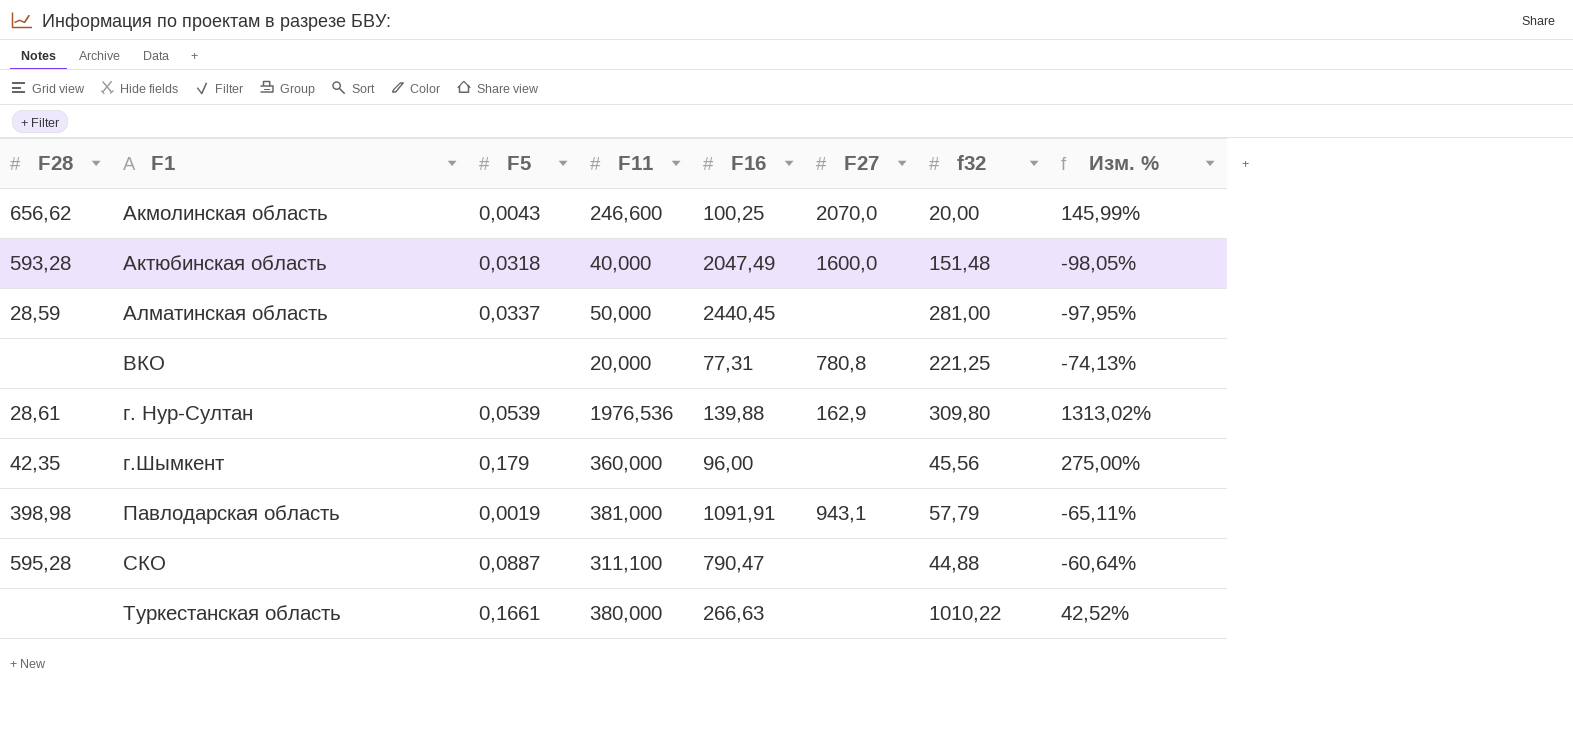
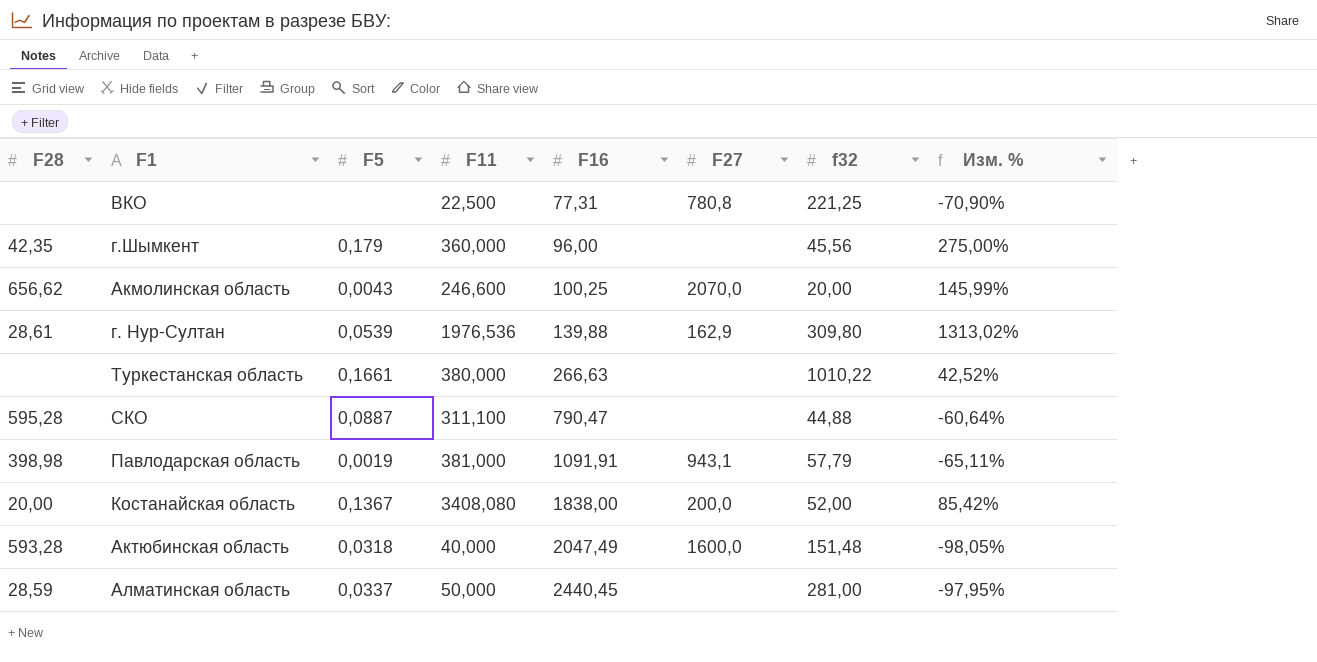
row order: F1 ascending -> F16 ascending
ВКО | F11: 20,000 -> 22,500
ВКО | Изм. %: -74,13% -> -70,90%
row Костанайская область: none -> 20,00 | 0,1367 | 3408,080 | 1838,00 | 200,0 | 52,00 | 85,42%

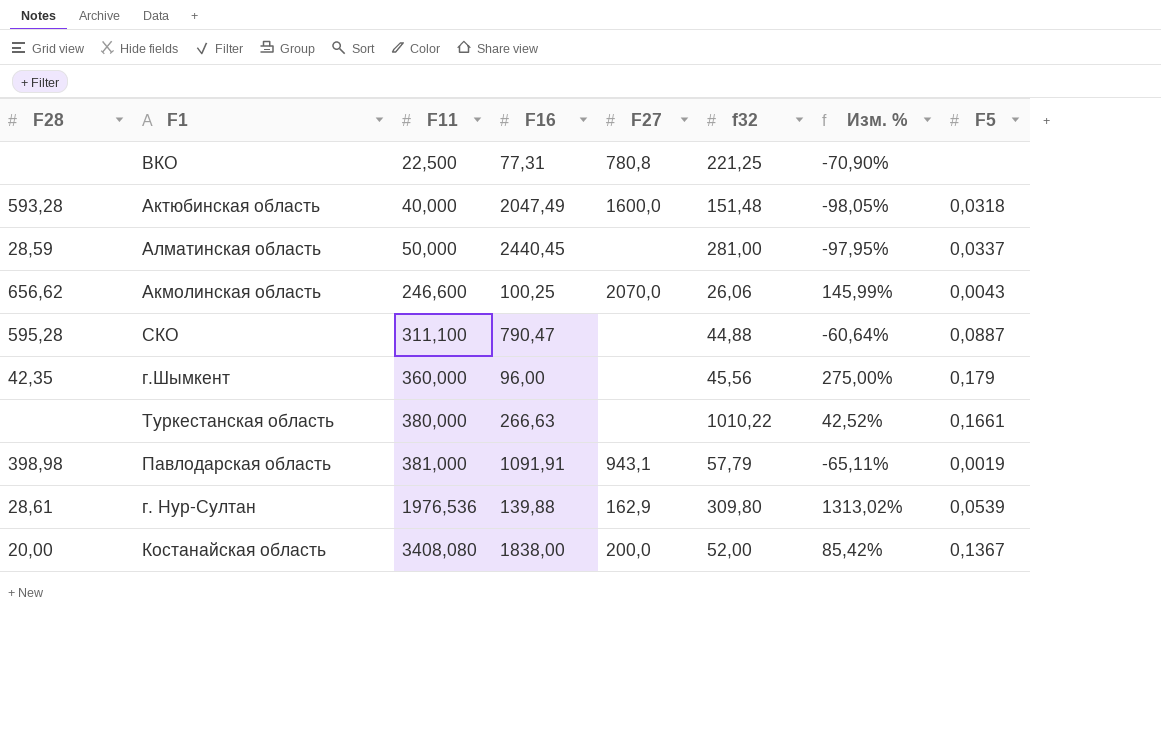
row order: F16 ascending -> F11 ascending
column F5 | position: 3 -> 8
Акмолинская область | f32: 20,00 -> 26,06

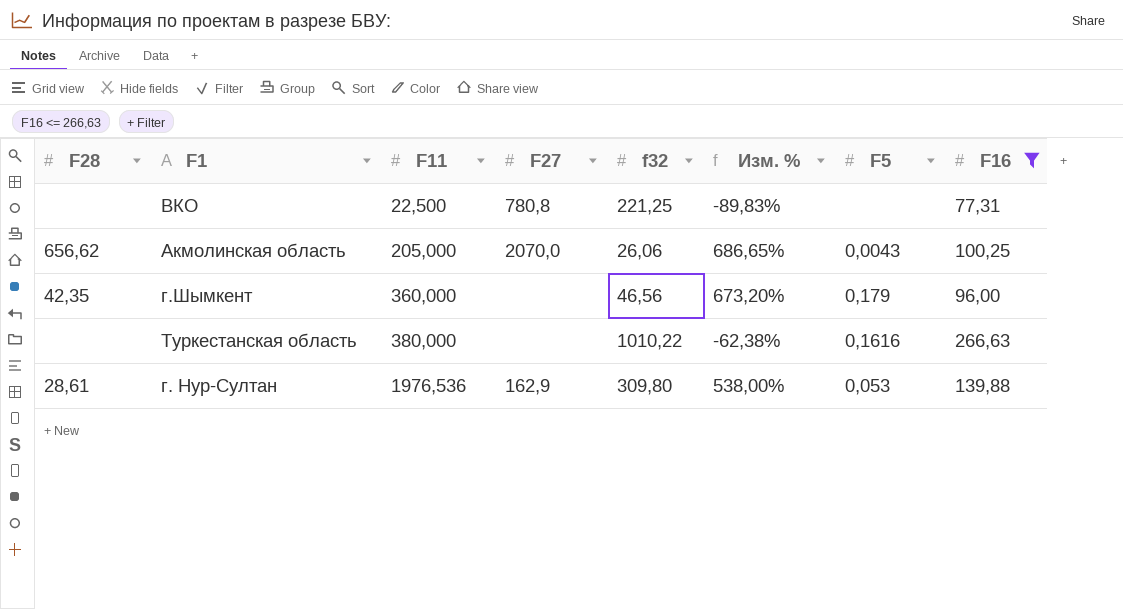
filter: none -> F16 <= 266,63
column Изм. % | formula: ([F11] - [F16]) / [F16] -> ([F11] - [f32]) / [f32]
column F16 | position: 4 -> 8
Акмолинская область | F11: 246,600 -> 205,000
г.Шымкент | f32: 45,56 -> 46,56
Туркестанская область | F5: 0,1661 -> 0,1616
г. Нур-Султан | F5: 0,0539 -> 0,053

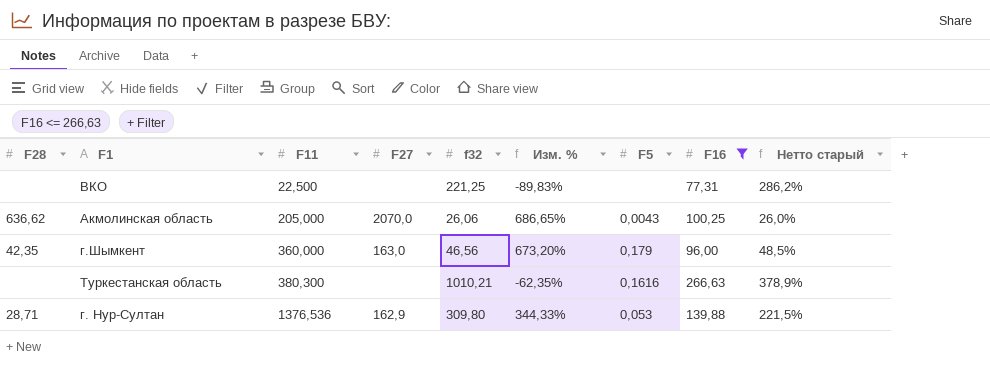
column Нетто старый | formula: none -> [f32] / [F16]
ВКО | F27: 780,8 -> none
Акмолинская область | F28: 656,62 -> 636,62
г.Шымкент | F27: none -> 163,0
Туркестанская область | F11: 380,000 -> 380,300
Туркестанская область | f32: 1010,22 -> 1010,21
Туркестанская область | Изм. %: -62,38% -> -62,35%
г. Нур-Султан | F28: 28,61 -> 28,71
г. Нур-Султан | F11: 1976,536 -> 1376,536
г. Нур-Султан | Изм. %: 538,00% -> 344,33%

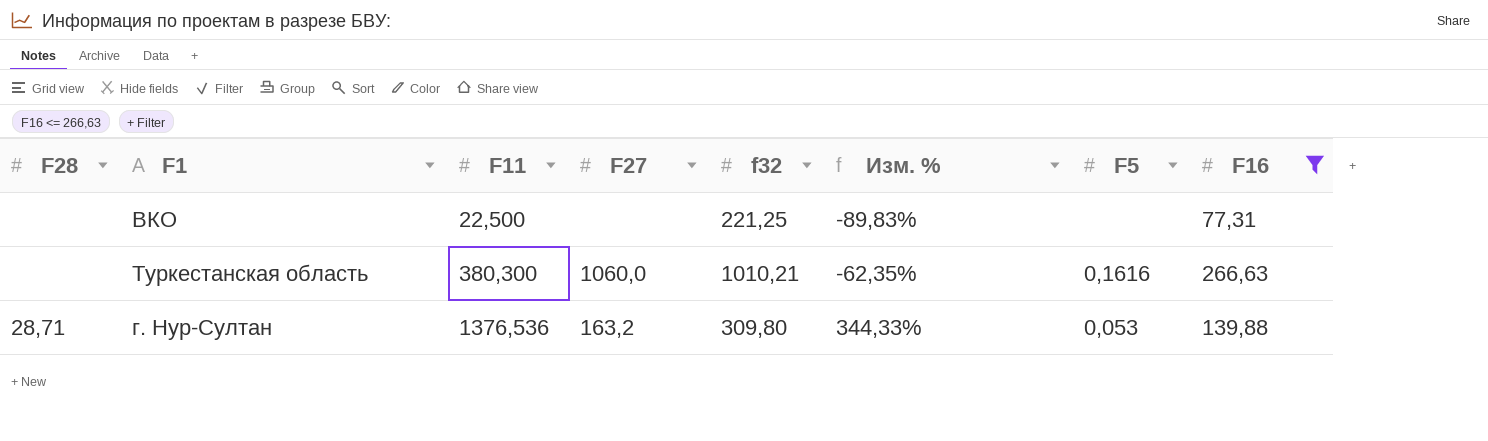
column Нетто старый | formula: [f32] / [F16] -> none
row Акмолинская область: 636,62 | 205,000 | 2070,0 | 26,06 | 686,65% | 0,0043 | 100,25 | 26,0% -> none
row г.Шымкент: 42,35 | 360,000 | 163,0 | 46,56 | 673,20% | 0,179 | 96,00 | 48,5% -> none
Туркестанская область | F27: none -> 1060,0
г. Нур-Султан | F27: 162,9 -> 163,2

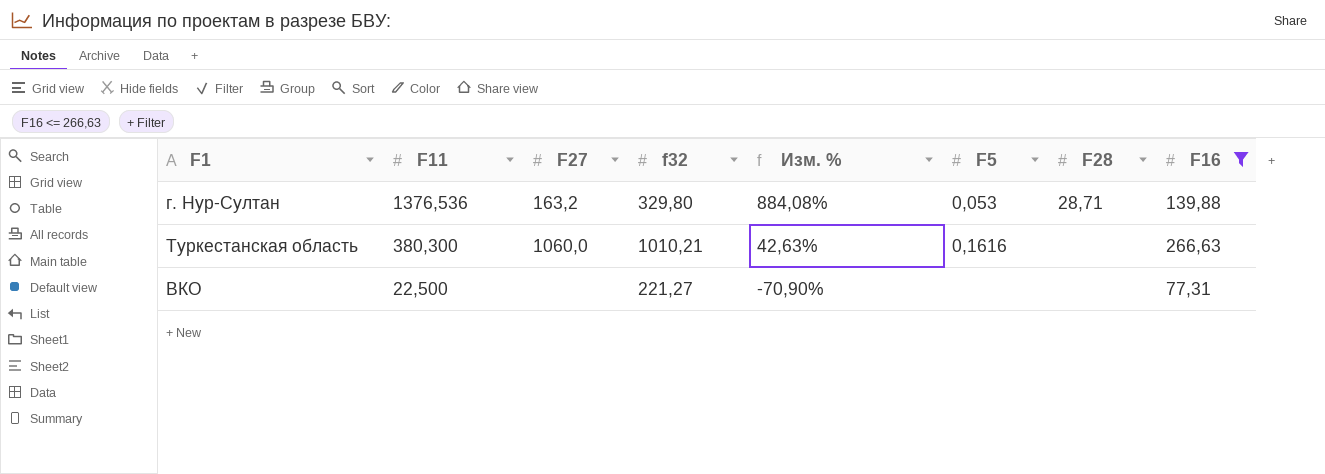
row order: F11 ascending -> F11 descending
column Изм. % | formula: ([F11] - [f32]) / [f32] -> ([F11] - [F16]) / [F16]
column F28 | position: 1 -> 7
г. Нур-Султан | f32: 309,80 -> 329,80
ВКО | f32: 221,25 -> 221,27

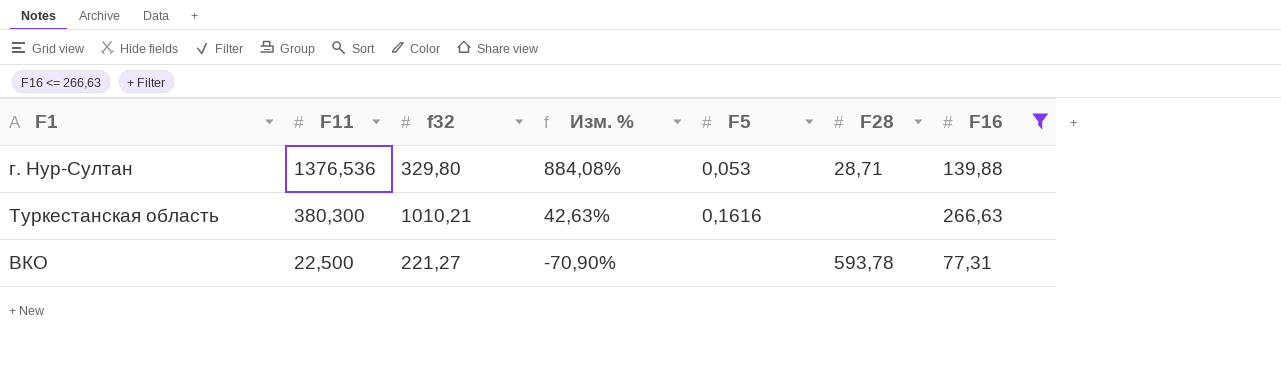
column F27 | position: 3 -> none
ВКО | F28: none -> 593,78

